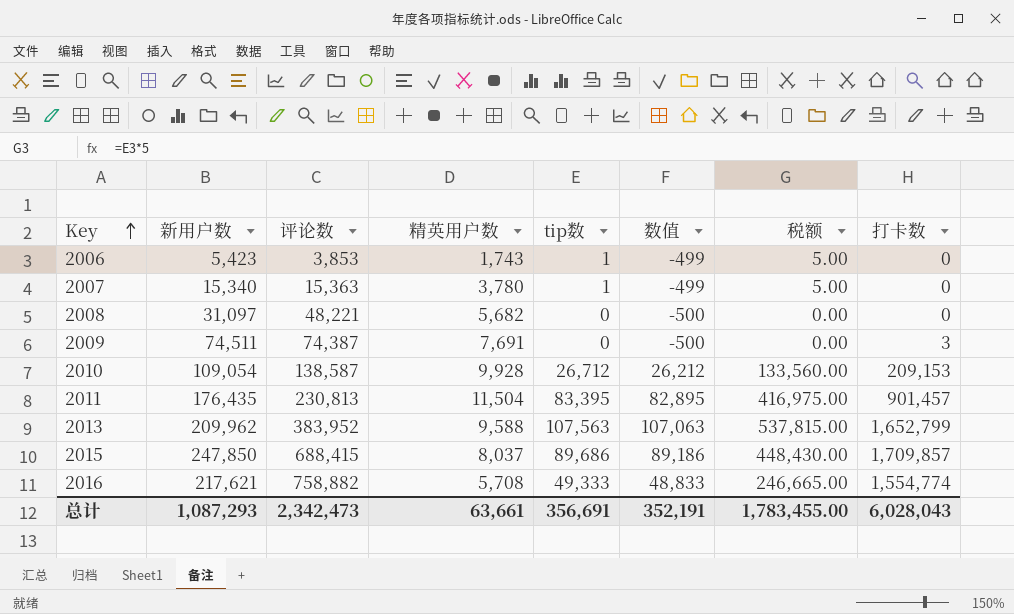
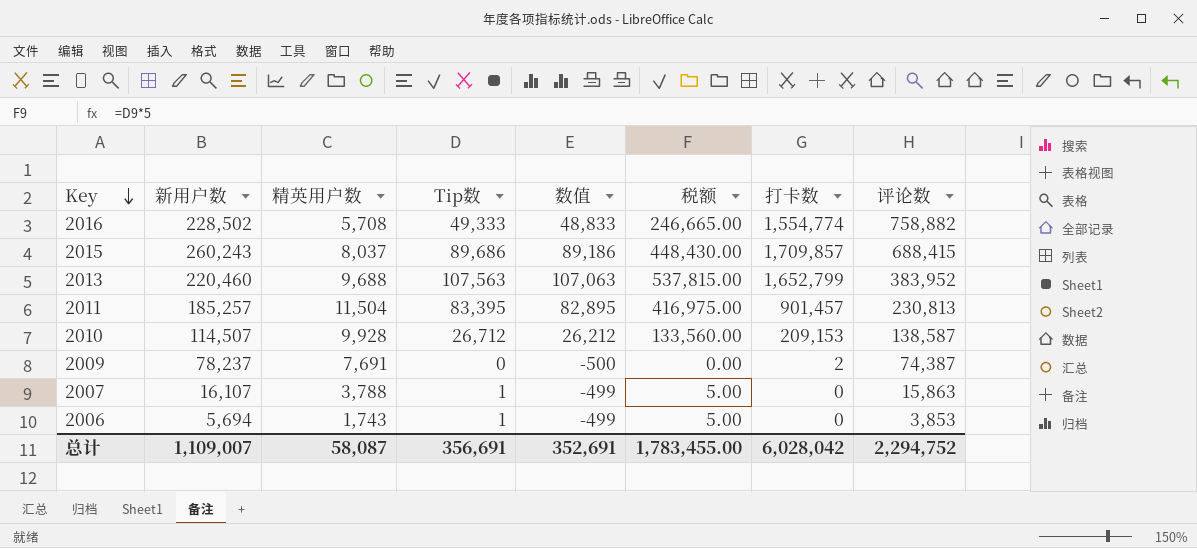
row order: Key ascending -> Key descending
column name: tip数 -> Tip数
column 评论数 | position: 3 -> 8
row 2008: 31,097 | 48,221 | 5,682 | 0 | -500 | 0.00 | 0 -> none
2016 | 新用户数: 217,621 -> 228,502
2015 | 新用户数: 247,850 -> 260,243
2013 | 新用户数: 209,962 -> 220,460
2013 | 精英用户数: 9,588 -> 9,688
2011 | 新用户数: 176,435 -> 185,257
2010 | 新用户数: 109,054 -> 114,507
2009 | 新用户数: 74,511 -> 78,237
2009 | 打卡数: 3 -> 2
2007 | 新用户数: 15,340 -> 16,107
2007 | 精英用户数: 3,780 -> 3,788
2007 | 评论数: 15,363 -> 15,863
2006 | 新用户数: 5,423 -> 5,694
总计 | 新用户数: 1,087,293 -> 1,109,007
总计 | 精英用户数: 63,661 -> 58,087
总计 | 数值: 352,191 -> 352,691
总计 | 打卡数: 6,028,043 -> 6,028,042
总计 | 评论数: 2,342,473 -> 2,294,752

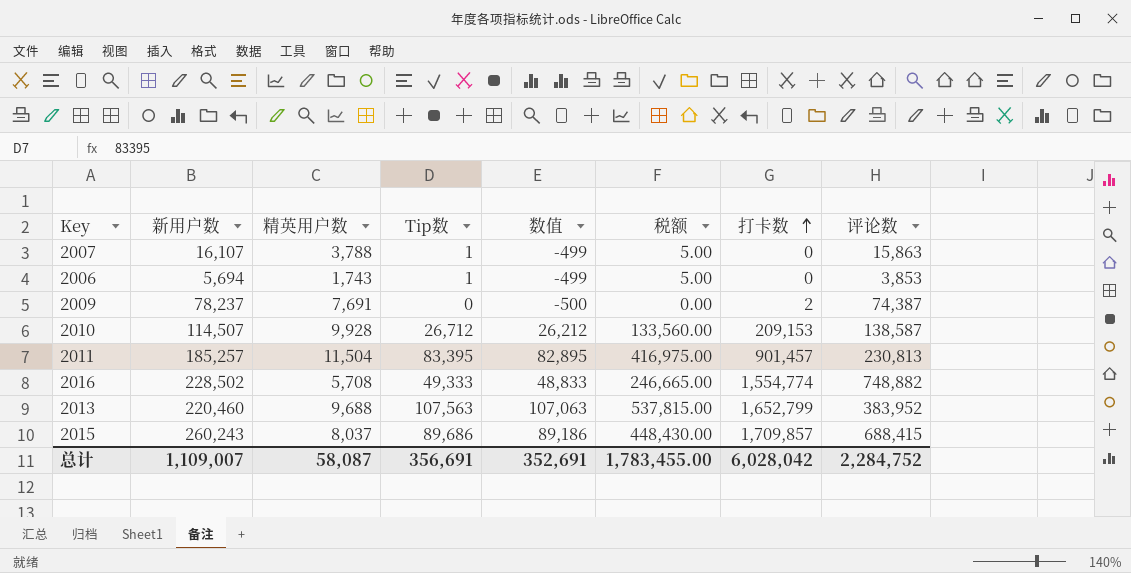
row order: Key descending -> 打卡数 ascending
2016 | 评论数: 758,882 -> 748,882
总计 | 评论数: 2,294,752 -> 2,284,752

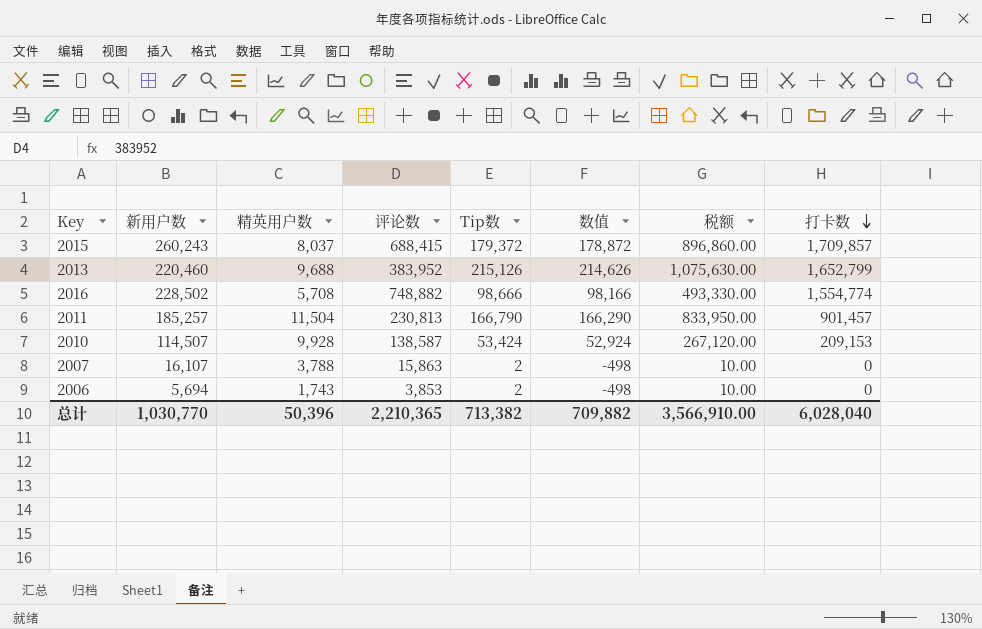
row order: 打卡数 ascending -> 打卡数 descending
column 评论数 | position: 8 -> 4
row 2009: 78,237 | 7,691 | 0 | -500 | 0.00 | 2 | 74,387 -> none
2015 | Tip数: 89,686 -> 179,372
2015 | 数值: 89,186 -> 178,872
2015 | 税额: 448,430.00 -> 896,860.00
2013 | Tip数: 107,563 -> 215,126
2013 | 数值: 107,063 -> 214,626
2013 | 税额: 537,815.00 -> 1,075,630.00
2016 | Tip数: 49,333 -> 98,666
2016 | 数值: 48,833 -> 98,166
2016 | 税额: 246,665.00 -> 493,330.00
2011 | Tip数: 83,395 -> 166,790
2011 | 数值: 82,895 -> 166,290
2011 | 税额: 416,975.00 -> 833,950.00
2010 | Tip数: 26,712 -> 53,424
2010 | 数值: 26,212 -> 52,924
2010 | 税额: 133,560.00 -> 267,120.00
2007 | Tip数: 1 -> 2
2007 | 数值: -499 -> -498
2007 | 税额: 5.00 -> 10.00
2006 | Tip数: 1 -> 2
2006 | 数值: -499 -> -498
2006 | 税额: 5.00 -> 10.00
总计 | 新用户数: 1,109,007 -> 1,030,770
总计 | 精英用户数: 58,087 -> 50,396
总计 | 评论数: 2,284,752 -> 2,210,365
总计 | Tip数: 356,691 -> 713,382
总计 | 数值: 352,691 -> 709,882
总计 | 税额: 1,783,455.00 -> 3,566,910.00
总计 | 打卡数: 6,028,042 -> 6,028,040

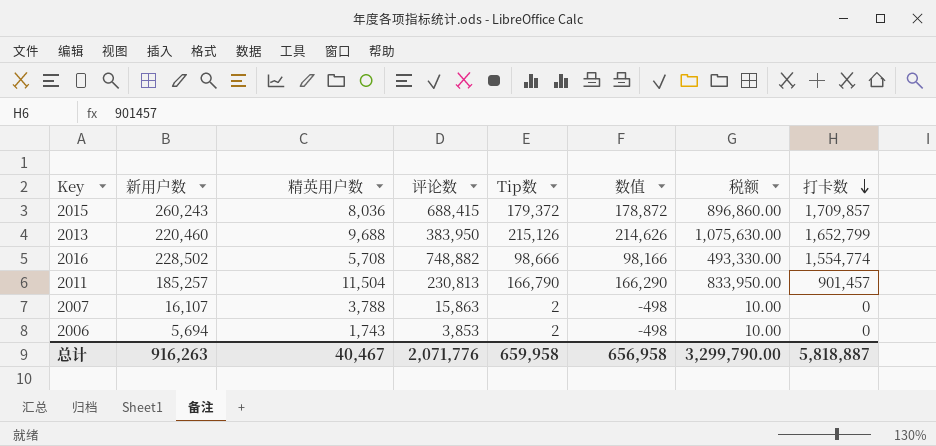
row 2010: 114,507 | 9,928 | 138,587 | 53,424 | 52,924 | 267,120.00 | 209,153 -> none
2015 | 精英用户数: 8,037 -> 8,036
2013 | 评论数: 383,952 -> 383,950
总计 | 新用户数: 1,030,770 -> 916,263
总计 | 精英用户数: 50,396 -> 40,467
总计 | 评论数: 2,210,365 -> 2,071,776
总计 | Tip数: 713,382 -> 659,958
总计 | 数值: 709,882 -> 656,958
总计 | 税额: 3,566,910.00 -> 3,299,790.00
总计 | 打卡数: 6,028,040 -> 5,818,887

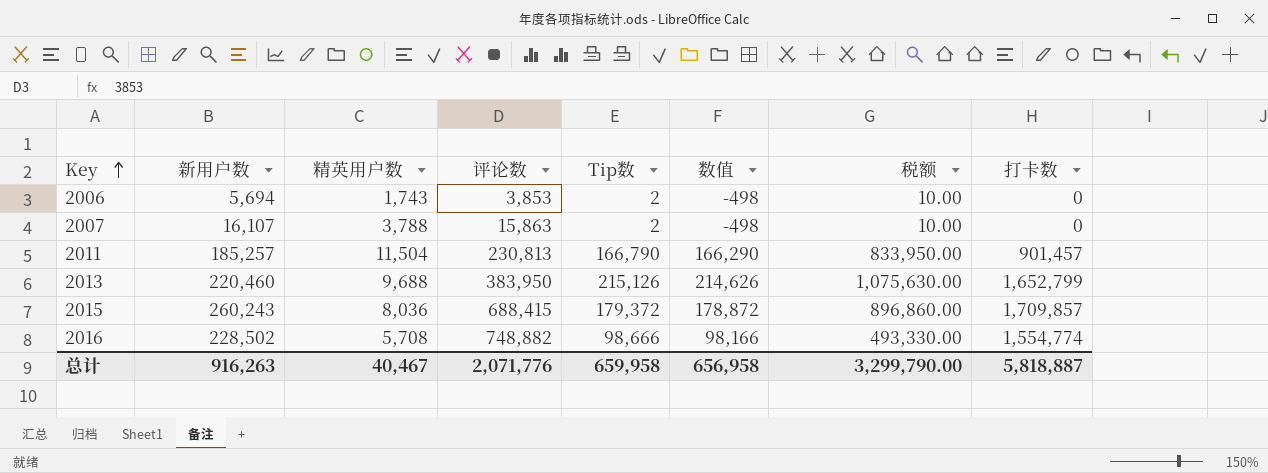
row order: 打卡数 descending -> Key ascending

